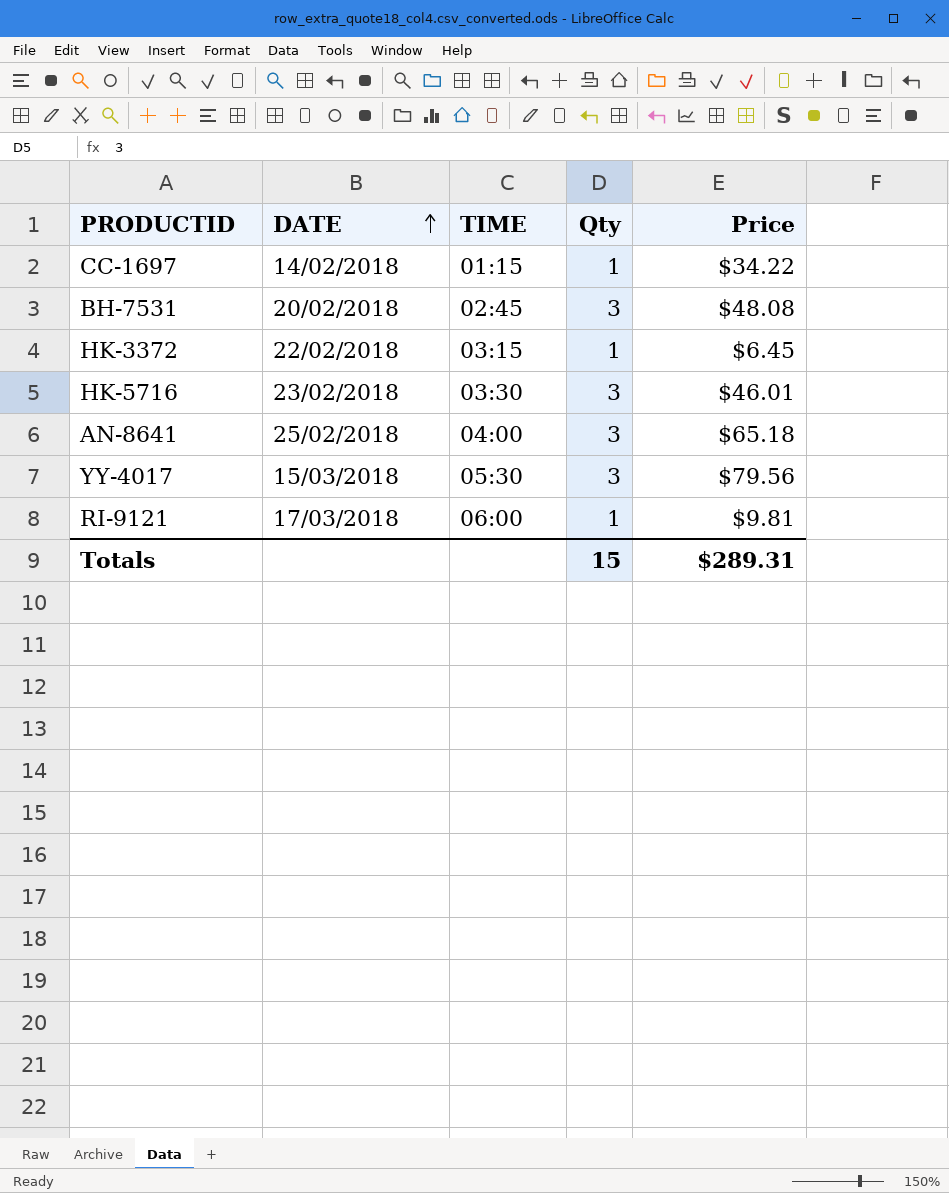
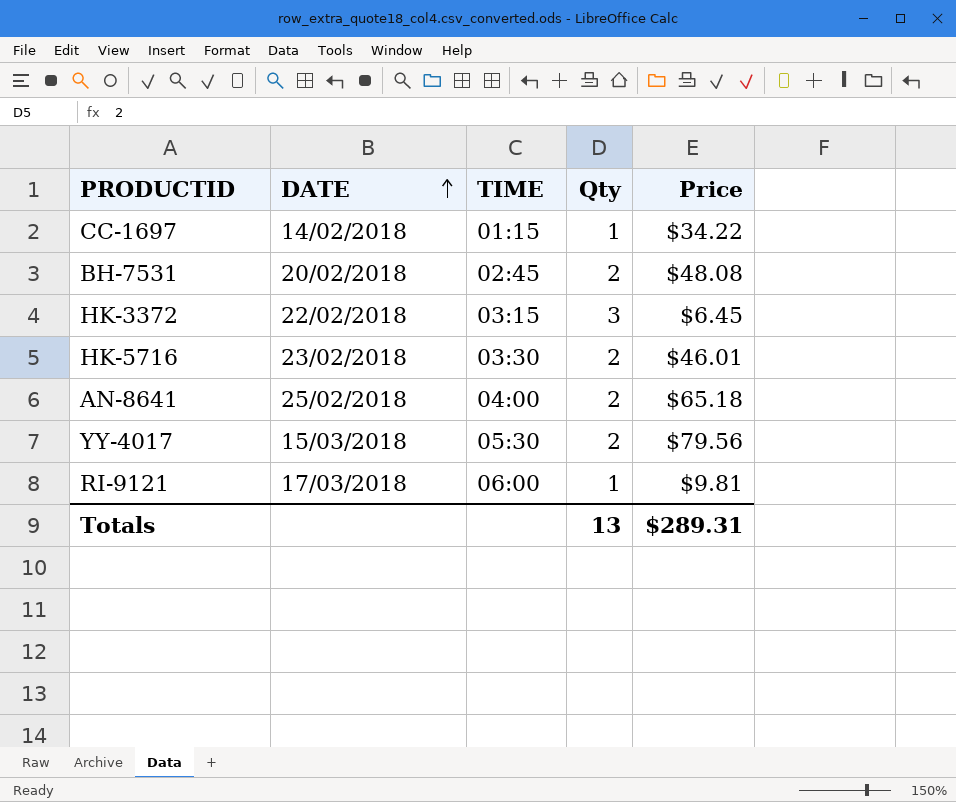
BH-7531 | Qty: 3 -> 2
HK-3372 | Qty: 1 -> 3
HK-5716 | Qty: 3 -> 2
AN-8641 | Qty: 3 -> 2
YY-4017 | Qty: 3 -> 2
Totals | Qty: 15 -> 13

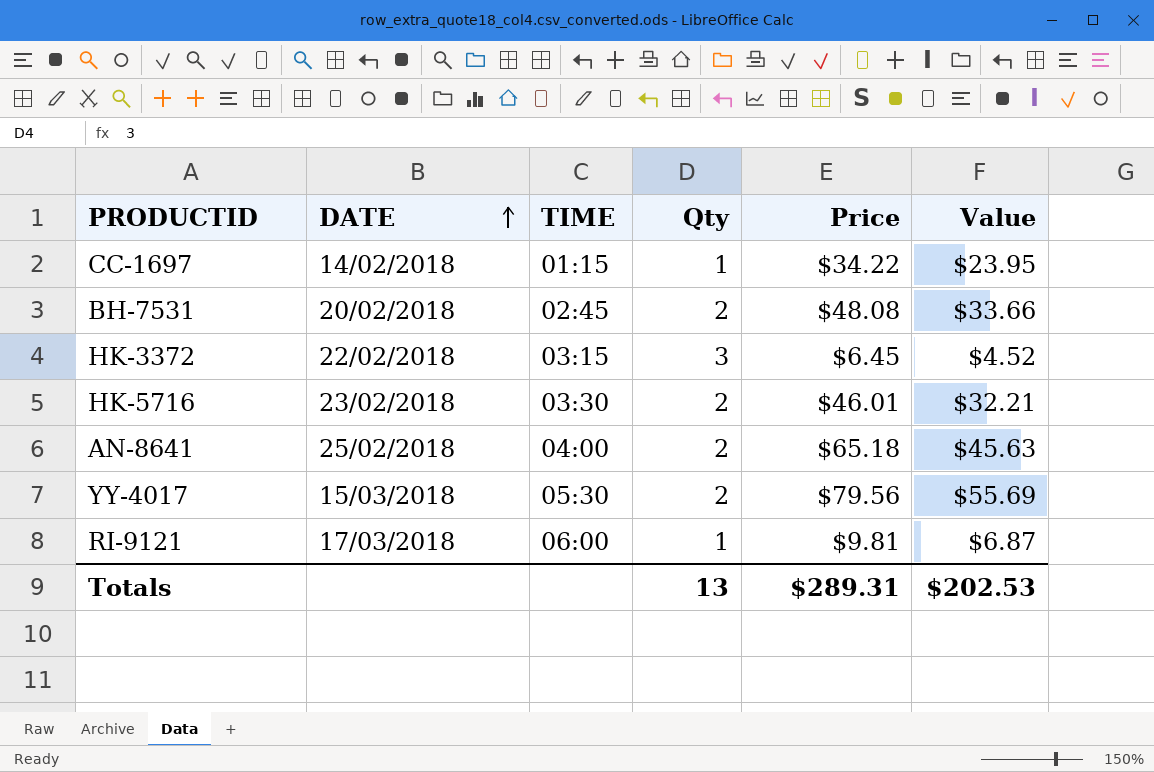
column Value | formula: none -> [Price] * 0.7

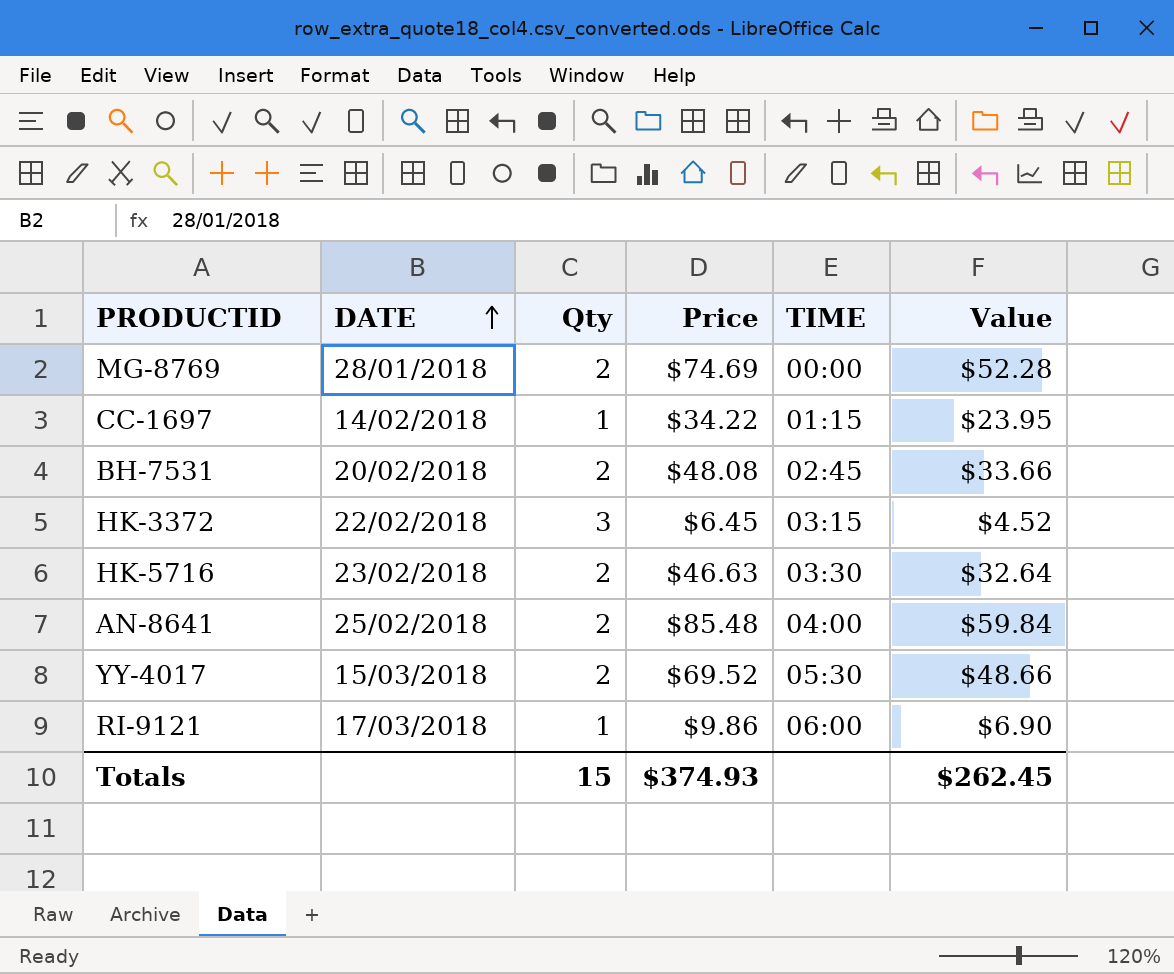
column TIME | position: 3 -> 5
row MG-8769: none -> 28/01/2018 | 2 | $74.69 | 00:00 | $52.28
HK-5716 | Price: $46.01 -> $46.63
HK-5716 | Value: $32.21 -> $32.64
AN-8641 | Price: $65.18 -> $85.48
AN-8641 | Value: $45.63 -> $59.84
YY-4017 | Price: $79.56 -> $69.52
YY-4017 | Value: $55.69 -> $48.66
RI-9121 | Price: $9.81 -> $9.86
RI-9121 | Value: $6.87 -> $6.90
Totals | Qty: 13 -> 15
Totals | Price: $289.31 -> $374.93
Totals | Value: $202.53 -> $262.45

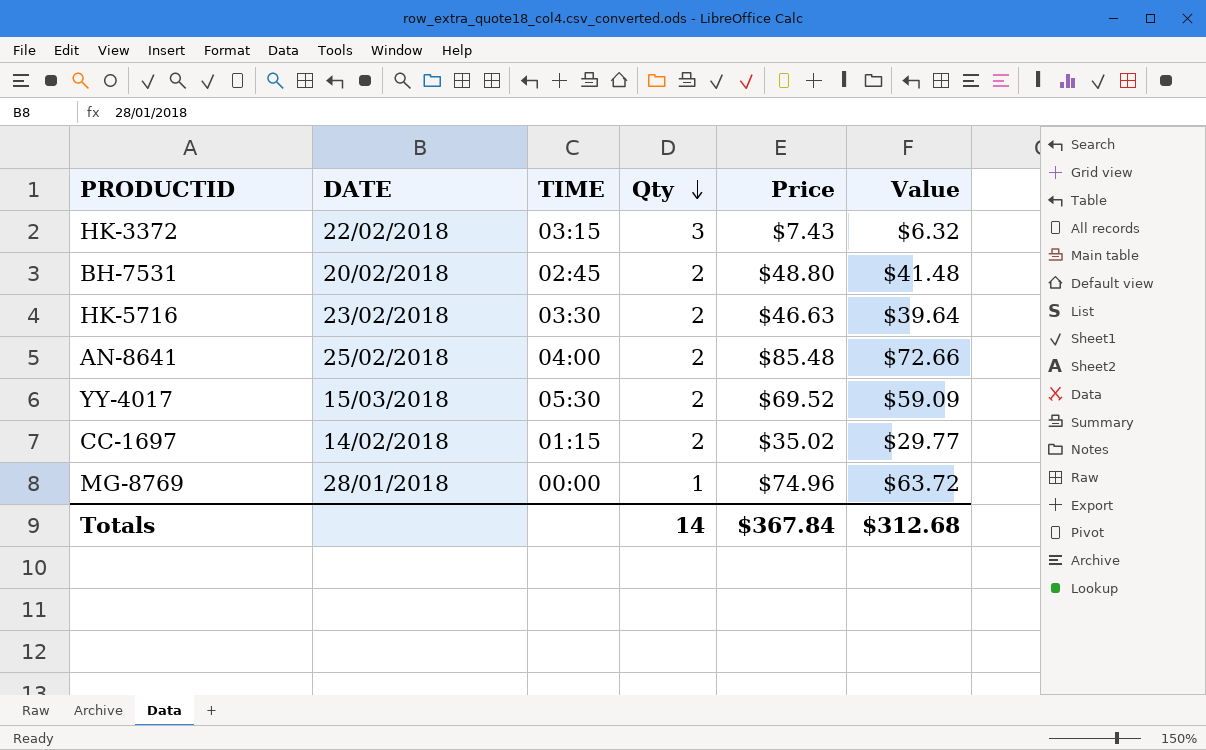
row order: DATE ascending -> Qty descending
column TIME | position: 5 -> 3
column Value | formula: [Price] * 0.7 -> [Price] * 0.85
row RI-9121: 17/03/2018 | 1 | $9.86 | 06:00 | $6.90 -> none
HK-3372 | Price: $6.45 -> $7.43
BH-7531 | Price: $48.08 -> $48.80
CC-1697 | Qty: 1 -> 2
CC-1697 | Price: $34.22 -> $35.02
MG-8769 | Qty: 2 -> 1
MG-8769 | Price: $74.69 -> $74.96
Totals | Qty: 15 -> 14
Totals | Price: $374.93 -> $367.84
Totals | Value: $262.45 -> $312.68

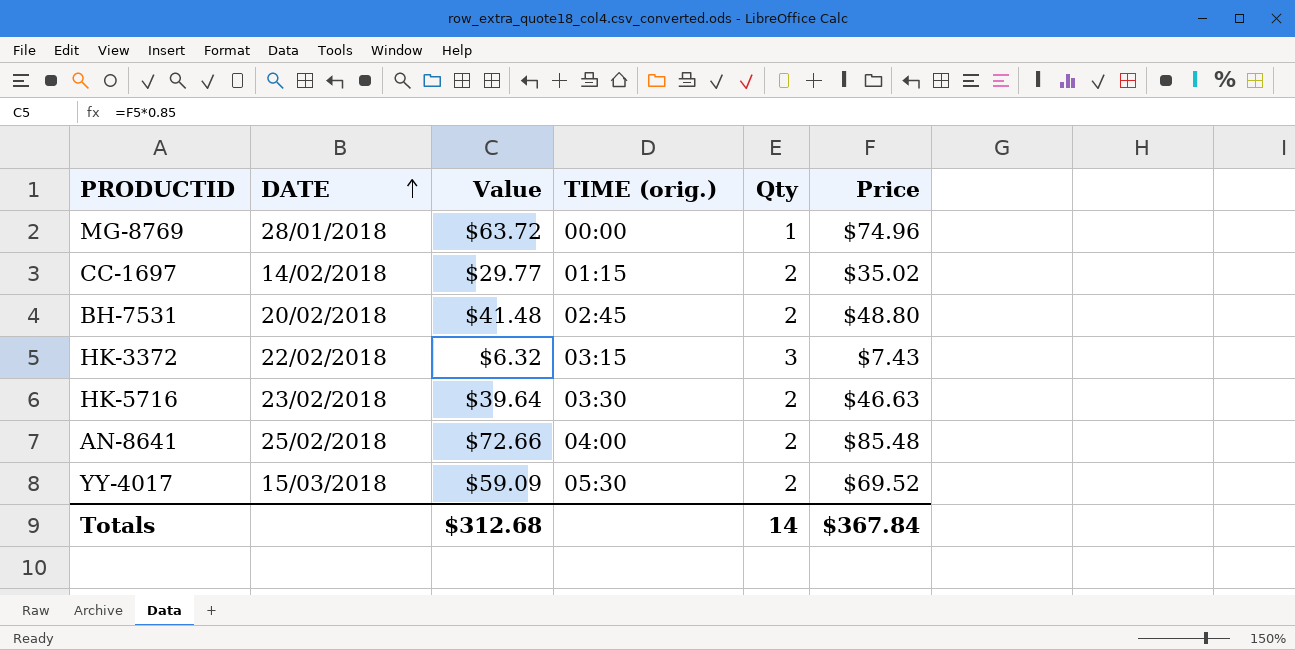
row order: Qty descending -> DATE ascending
column Value | position: 6 -> 3
column name: TIME -> TIME (orig.)

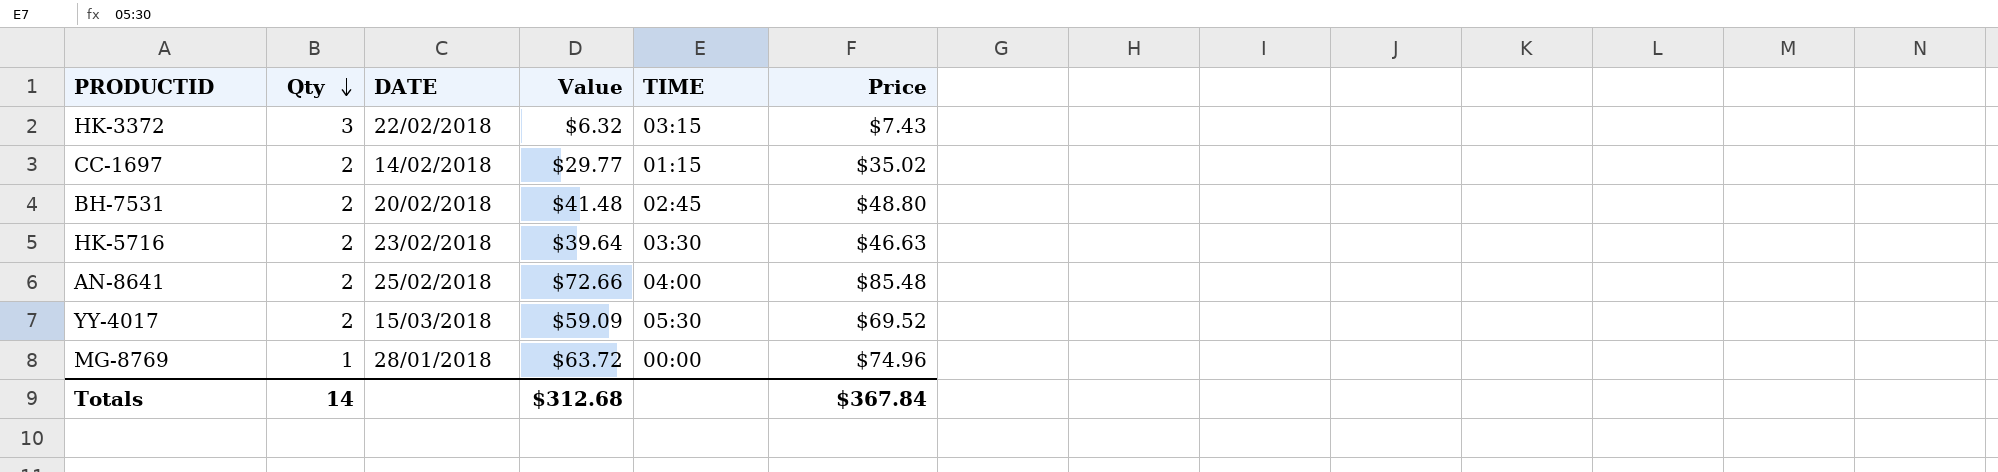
row order: DATE ascending -> Qty descending
column Qty | position: 5 -> 2
column name: TIME (orig.) -> TIME

